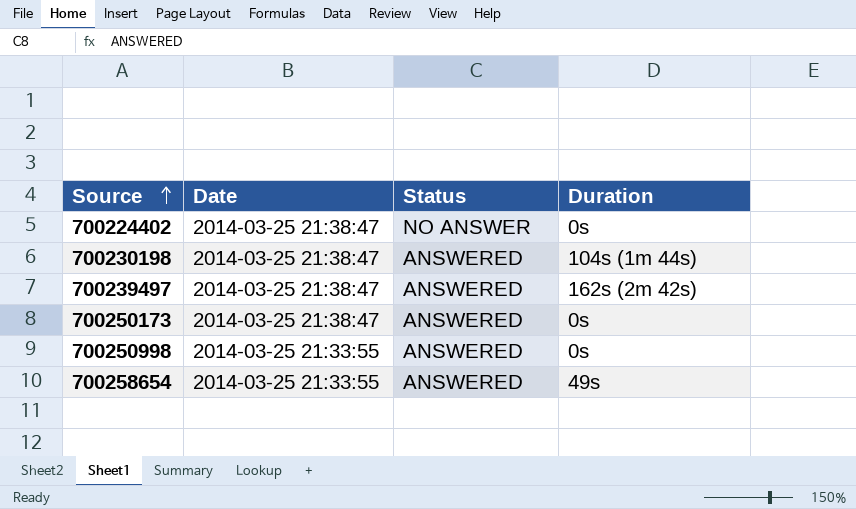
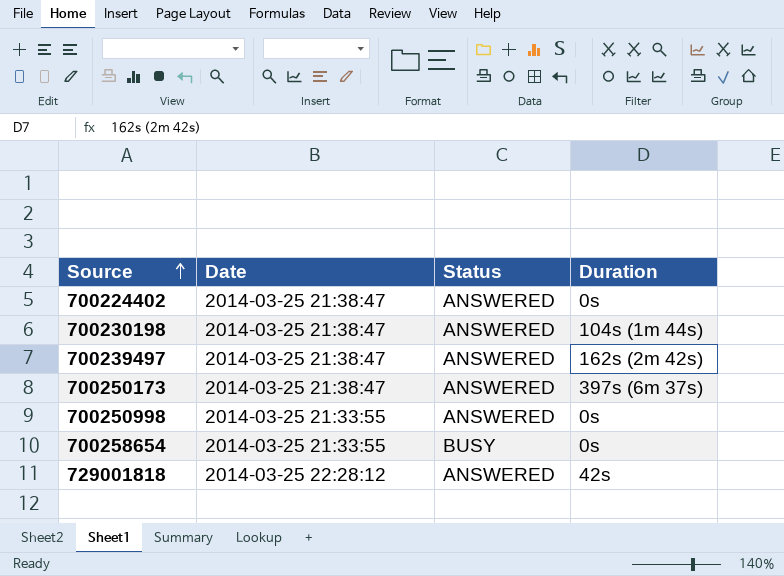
700224402 | Status: NO ANSWER -> ANSWERED
700250173 | Duration: 0s -> 397s (6m 37s)
700258654 | Status: ANSWERED -> BUSY
700258654 | Duration: 49s -> 0s
row 729001818: none -> 2014-03-25 22:28:12 | ANSWERED | 42s

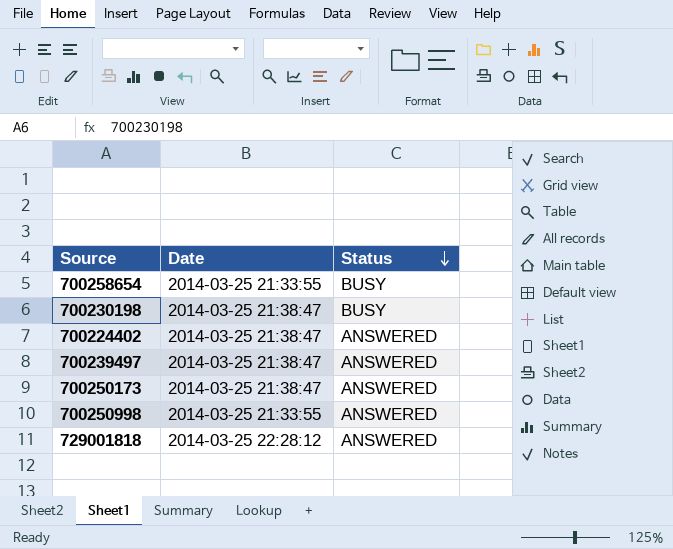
row order: Source ascending -> Status descending
column Duration | position: 4 -> none
700230198 | Status: ANSWERED -> BUSY

